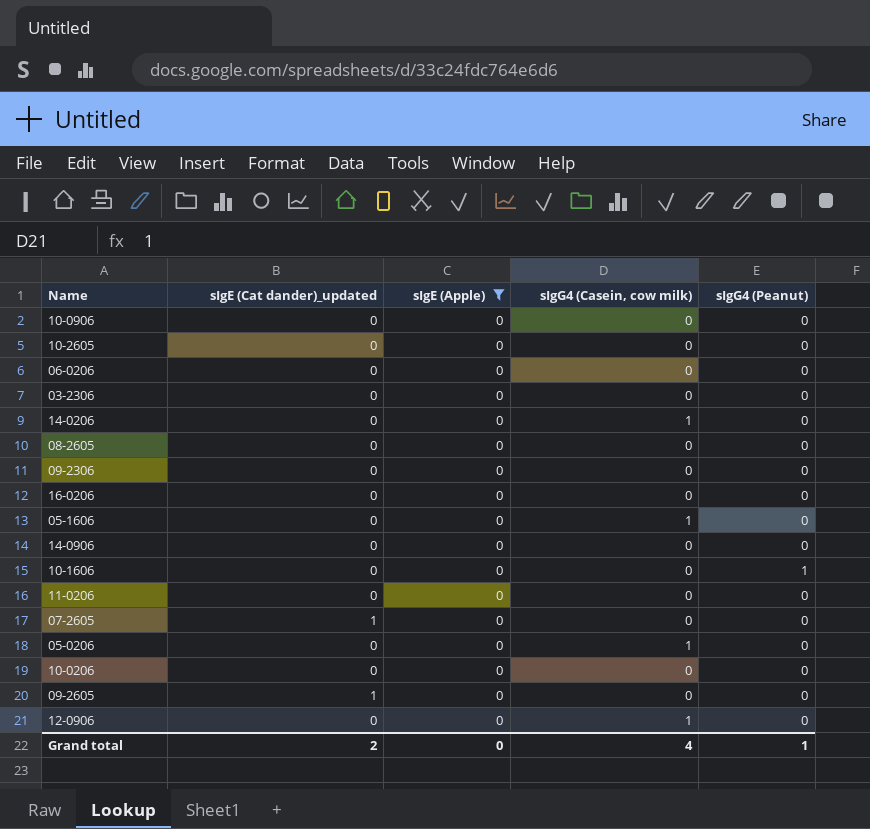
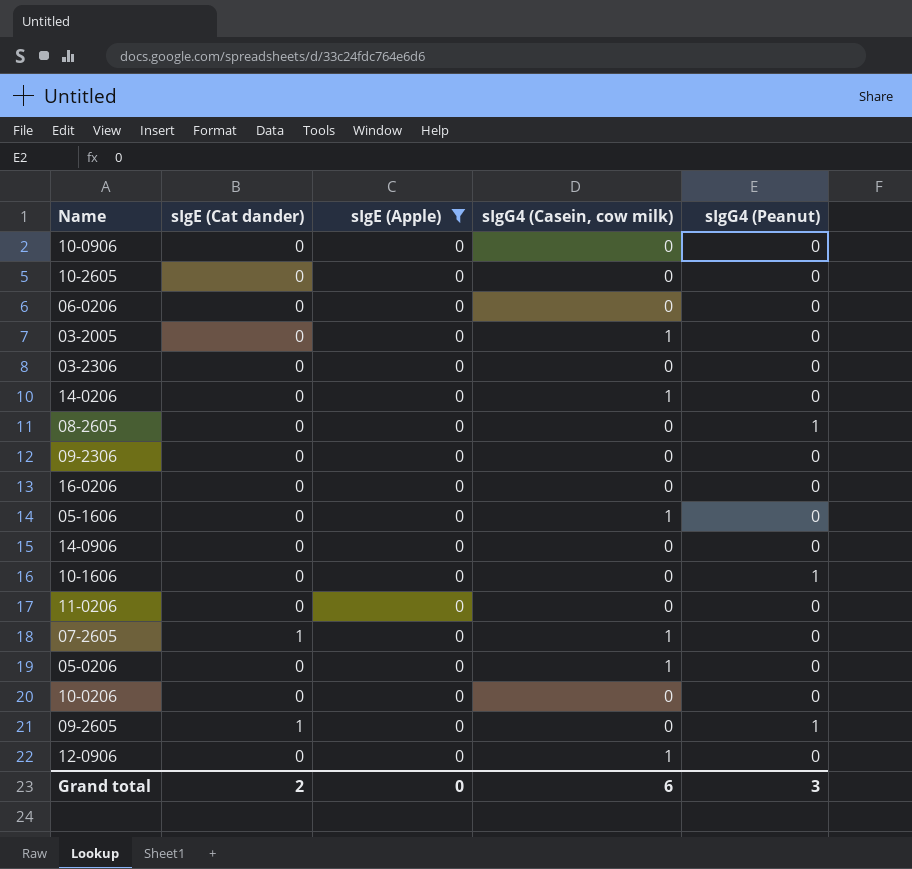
column name: sIgE (Cat dander)_updated -> sIgE (Cat dander)
row 03-2005: none -> 0 | 0 | 1 | 0
08-2605 | sIgG4 (Peanut): 0 -> 1
07-2605 | sIgG4 (Casein, cow milk): 0 -> 1
09-2605 | sIgG4 (Peanut): 0 -> 1
Grand total | sIgG4 (Casein, cow milk): 4 -> 6
Grand total | sIgG4 (Peanut): 1 -> 3

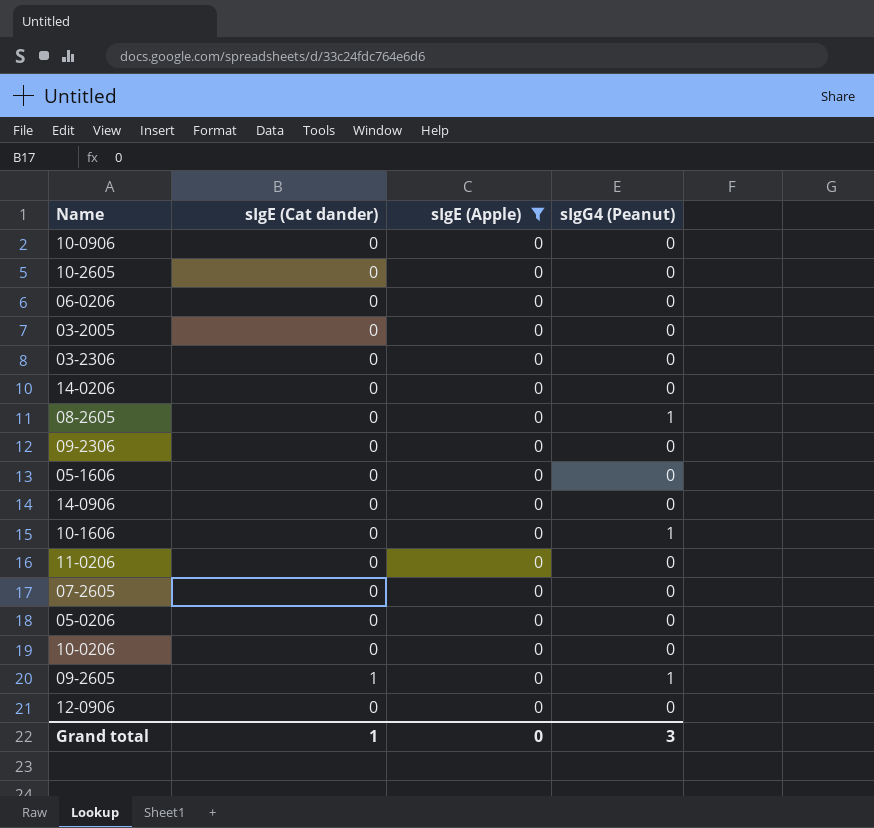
column sIgG4 (Casein, cow milk) | position: 4 -> none
row 16-0206: 0 | 0 | 0 | 0 -> none
07-2605 | sIgE (Cat dander): 1 -> 0
Grand total | sIgE (Cat dander): 2 -> 1

